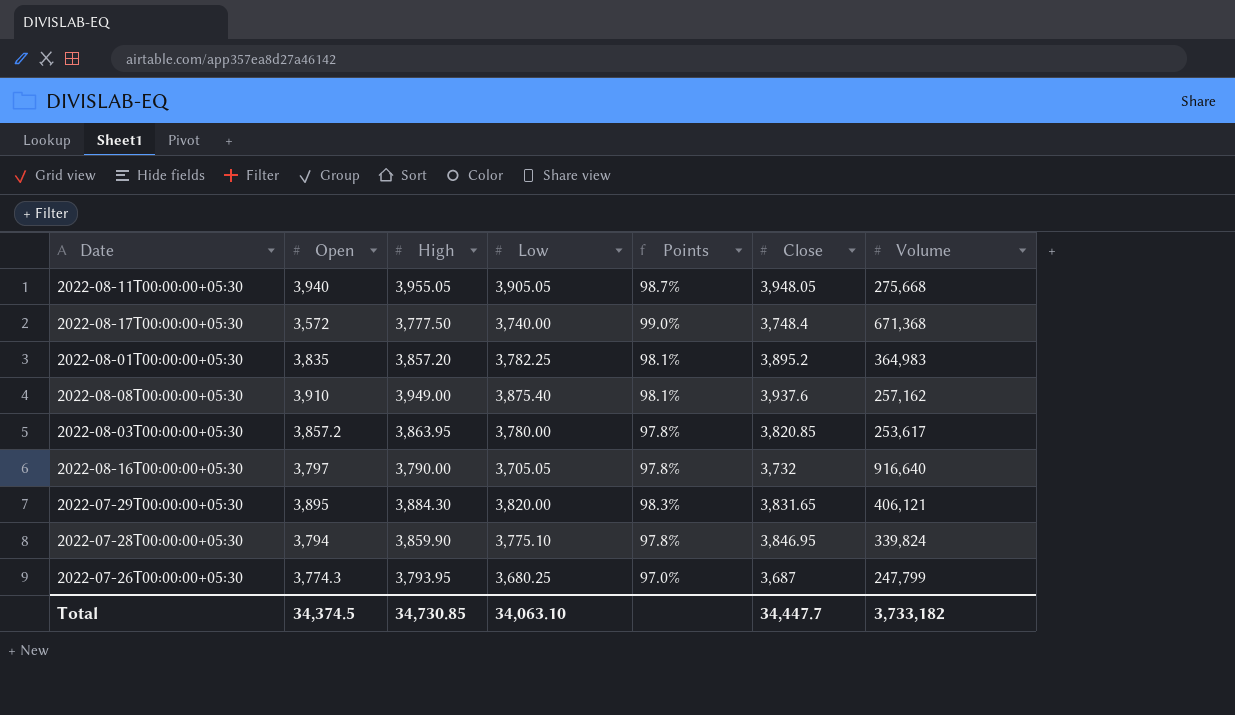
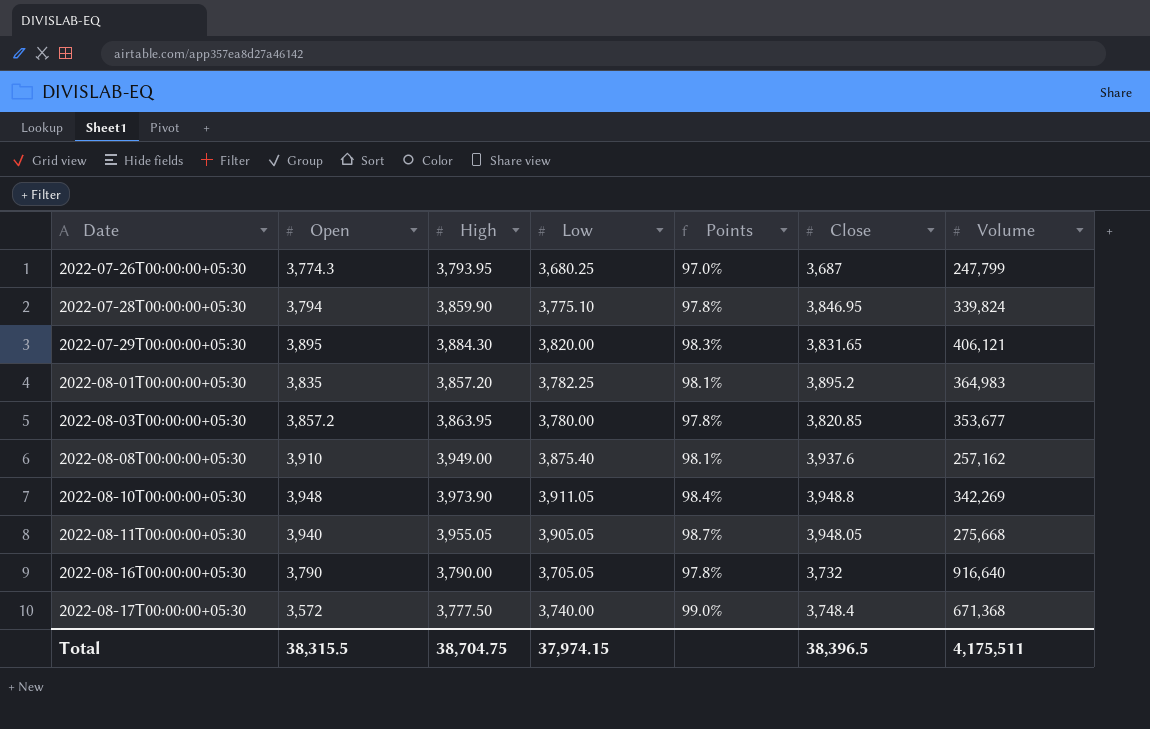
row order: none -> Date ascending
2022-08-03T00:00:00+05:30 | Volume: 253,617 -> 353,677
row 2022-08-10T00:00:00+05:30: none -> 3,948 | 3,973.90 | 3,911.05 | 98.4% | 3,948.8 | 342,269
2022-08-16T00:00:00+05:30 | Open: 3,797 -> 3,790
Total | Open: 34,374.5 -> 38,315.5
Total | High: 34,730.85 -> 38,704.75
Total | Low: 34,063.10 -> 37,974.15
Total | Close: 34,447.7 -> 38,396.5
Total | Volume: 3,733,182 -> 4,175,511

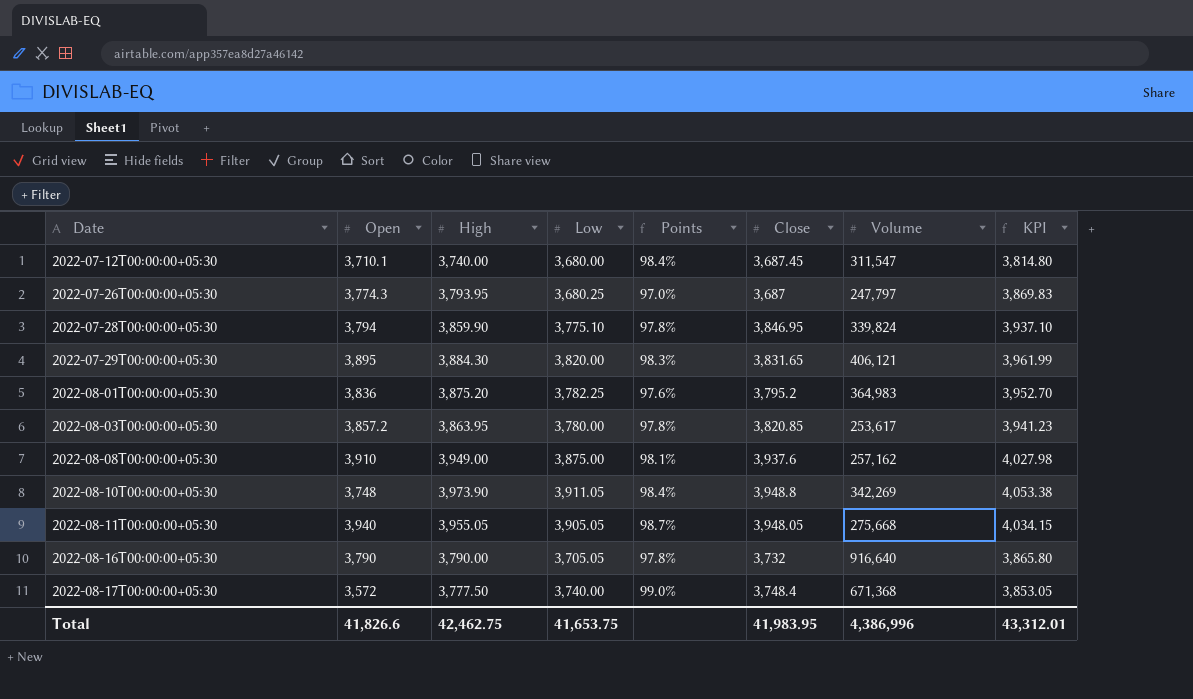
column KPI | formula: none -> [High] * 1.02
row 2022-07-12T00:00:00+05:30: none -> 3,710.1 | 3,740.00 | 3,680.00 | 98.4% | 3,687.45 | 311,547 | 3,814.80
2022-07-26T00:00:00+05:30 | Volume: 247,799 -> 247,797
2022-08-01T00:00:00+05:30 | Open: 3,835 -> 3,836
2022-08-01T00:00:00+05:30 | High: 3,857.20 -> 3,875.20
2022-08-01T00:00:00+05:30 | Points: 98.1% -> 97.6%
2022-08-01T00:00:00+05:30 | Close: 3,895.2 -> 3,795.2
2022-08-03T00:00:00+05:30 | Volume: 353,677 -> 253,617
2022-08-08T00:00:00+05:30 | Low: 3,875.40 -> 3,875.00
2022-08-10T00:00:00+05:30 | Open: 3,948 -> 3,748
Total | Open: 38,315.5 -> 41,826.6
Total | High: 38,704.75 -> 42,462.75
Total | Low: 37,974.15 -> 41,653.75
Total | Close: 38,396.5 -> 41,983.95
Total | Volume: 4,175,511 -> 4,386,996

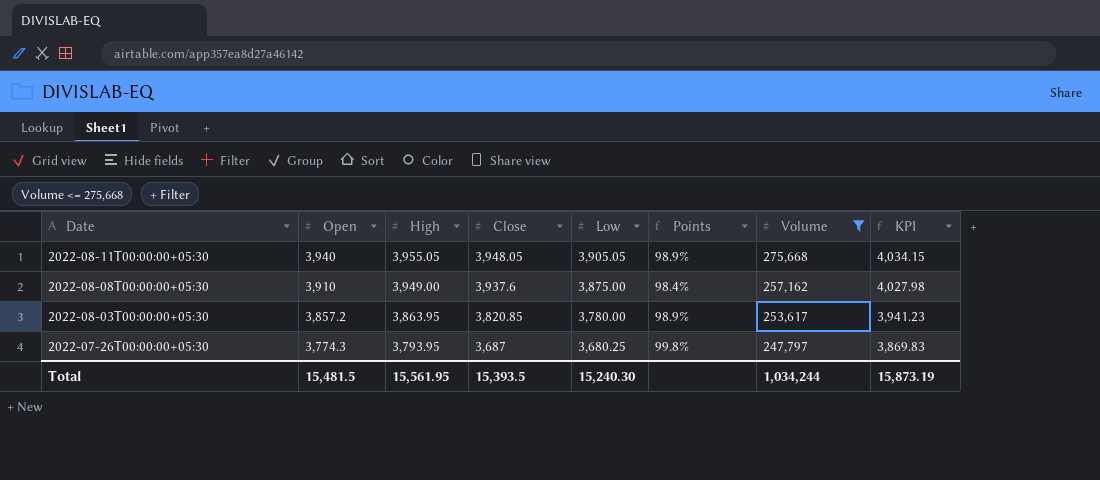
filter: none -> Volume <= 275,668
row order: Date ascending -> Date descending
column Close | position: 6 -> 4
column Points | formula: [Low] / [High] -> [Low] / [Close]
Total | Open: 41,826.6 -> 15,481.5
Total | High: 42,462.75 -> 15,561.95
Total | Close: 41,983.95 -> 15,393.5
Total | Low: 41,653.75 -> 15,240.30
Total | Volume: 4,386,996 -> 1,034,244
Total | KPI: 43,312.01 -> 15,873.19

